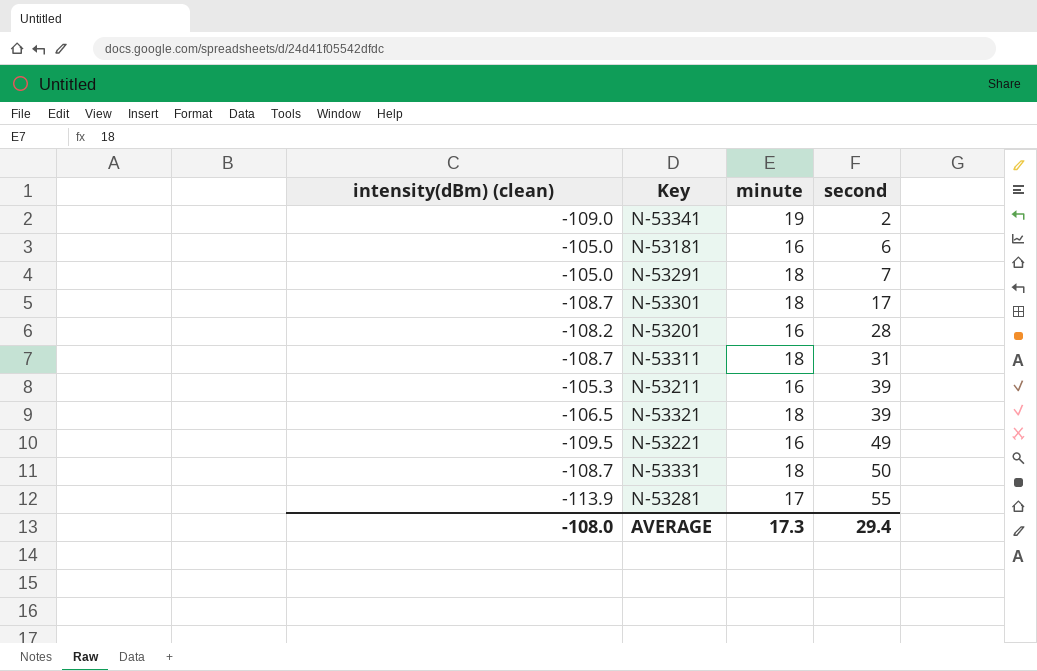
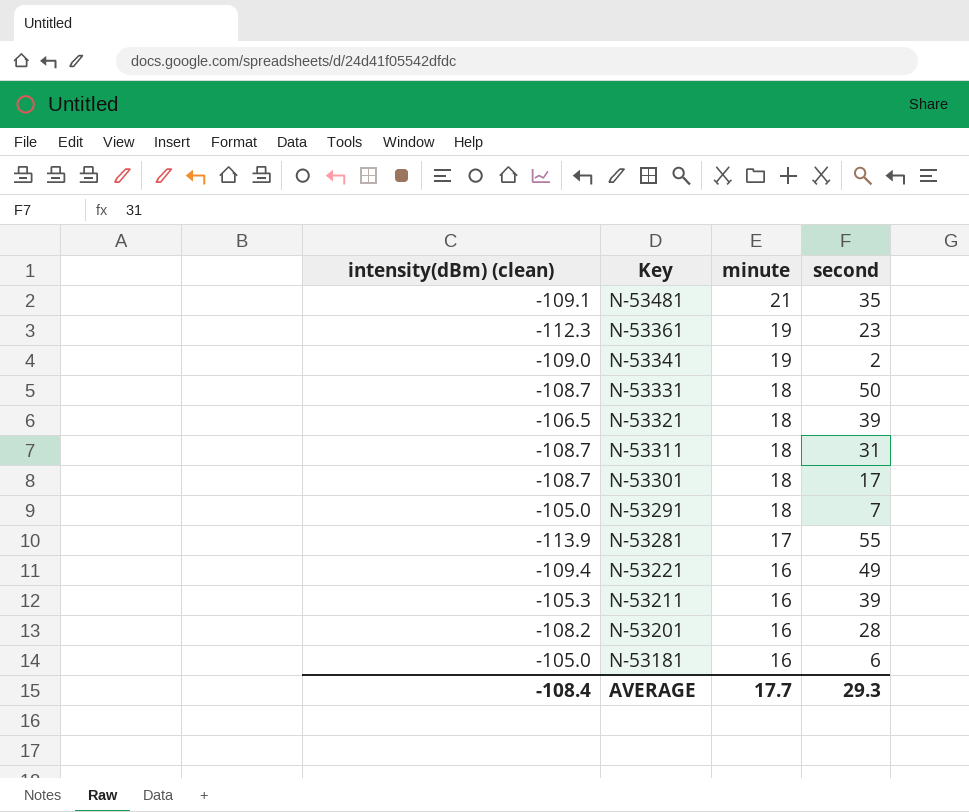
row order: second ascending -> Key descending
row N-53481: none -> -109.1 | 21 | 35
row N-53361: none -> -112.3 | 19 | 23
N-53221 | intensity(dBm) (clean): -109.5 -> -109.4
AVERAGE | intensity(dBm) (clean): -108.0 -> -108.4
AVERAGE | minute: 17.3 -> 17.7
AVERAGE | second: 29.4 -> 29.3

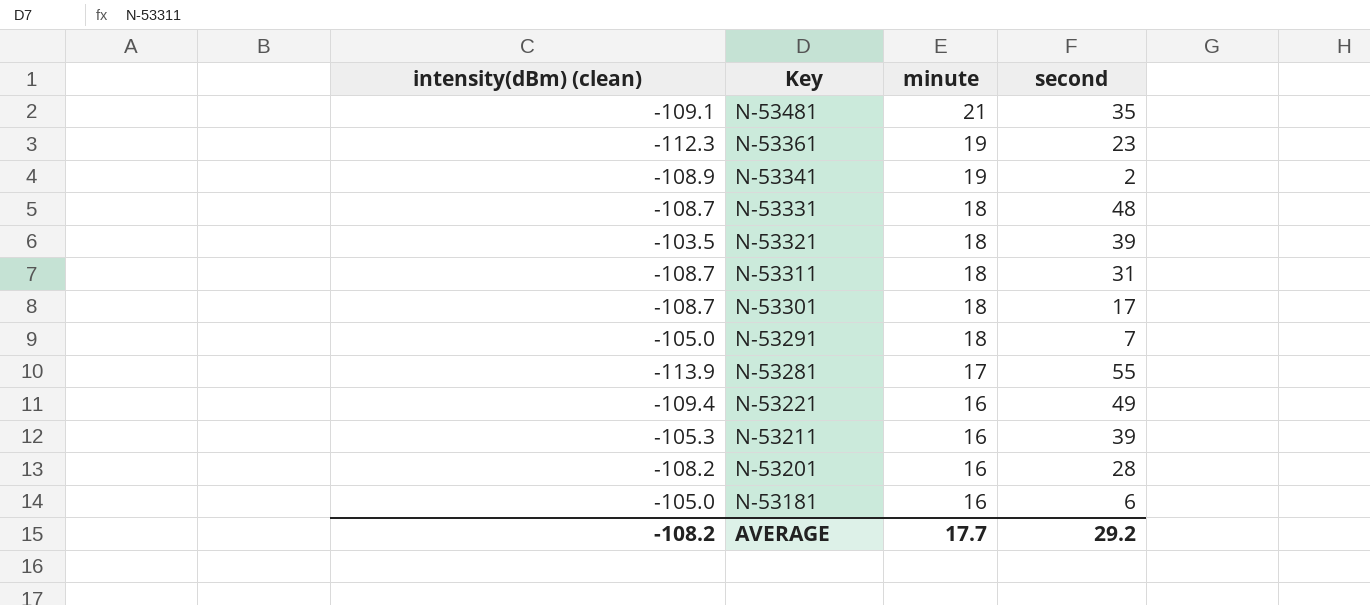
N-53341 | intensity(dBm) (clean): -109.0 -> -108.9
N-53331 | second: 50 -> 48
N-53321 | intensity(dBm) (clean): -106.5 -> -103.5
AVERAGE | intensity(dBm) (clean): -108.4 -> -108.2
AVERAGE | second: 29.3 -> 29.2

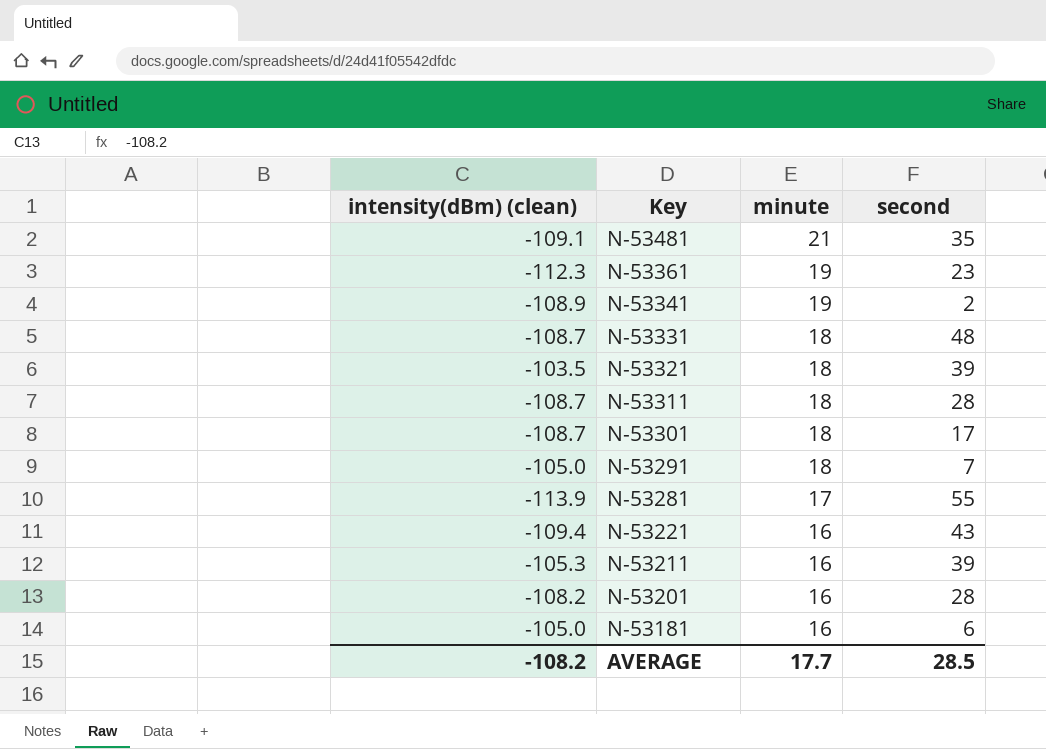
N-53311 | second: 31 -> 28
N-53221 | second: 49 -> 43
AVERAGE | second: 29.2 -> 28.5

